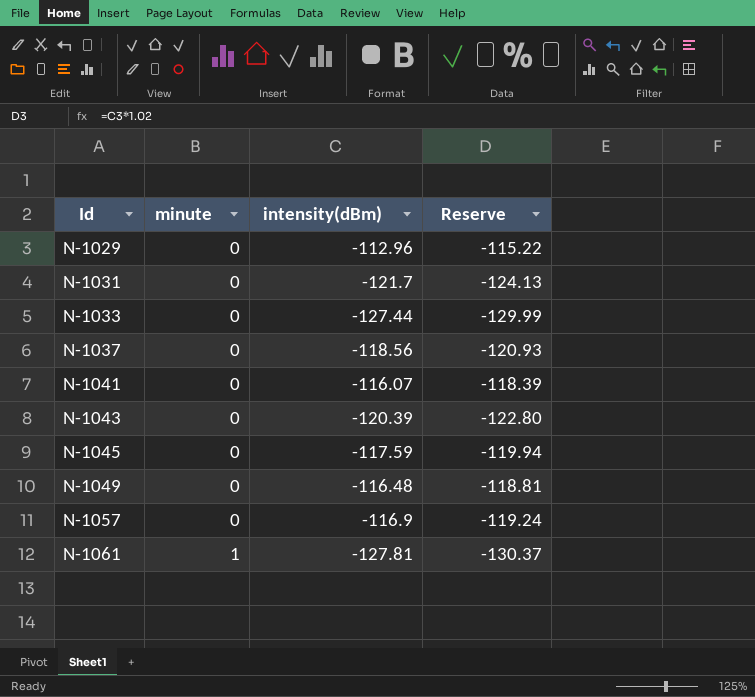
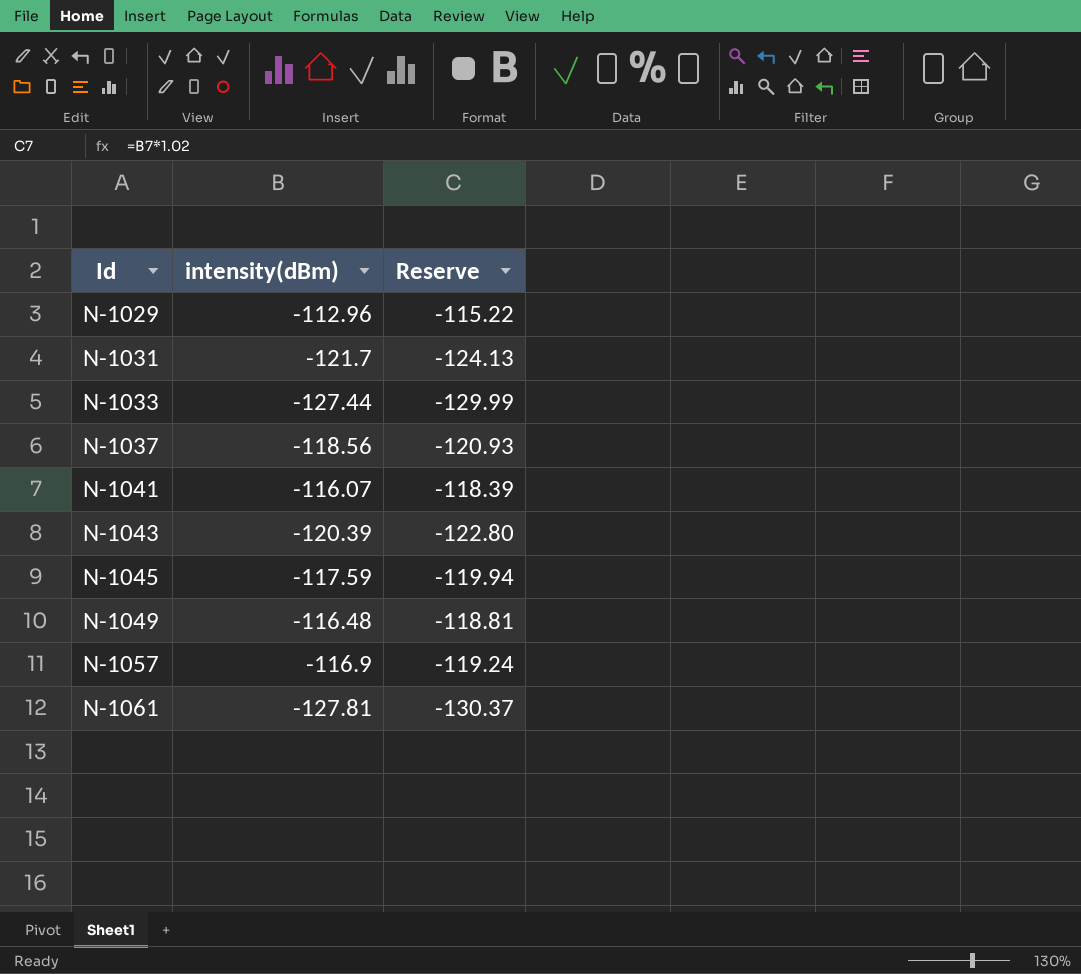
column minute | position: 2 -> none

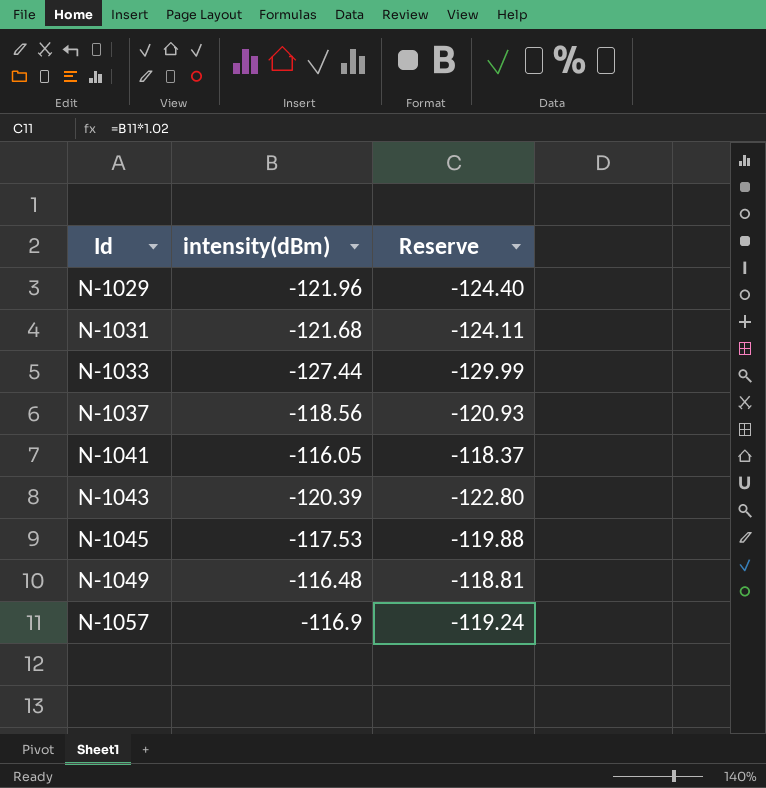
row N-1061: -127.81 | -130.37 -> none
N-1029 | intensity(dBm): -112.96 -> -121.96
N-1029 | Reserve: -115.22 -> -124.40
N-1031 | intensity(dBm): -121.7 -> -121.68
N-1031 | Reserve: -124.13 -> -124.11
N-1041 | intensity(dBm): -116.07 -> -116.05
N-1041 | Reserve: -118.39 -> -118.37
N-1045 | intensity(dBm): -117.59 -> -117.53
N-1045 | Reserve: -119.94 -> -119.88

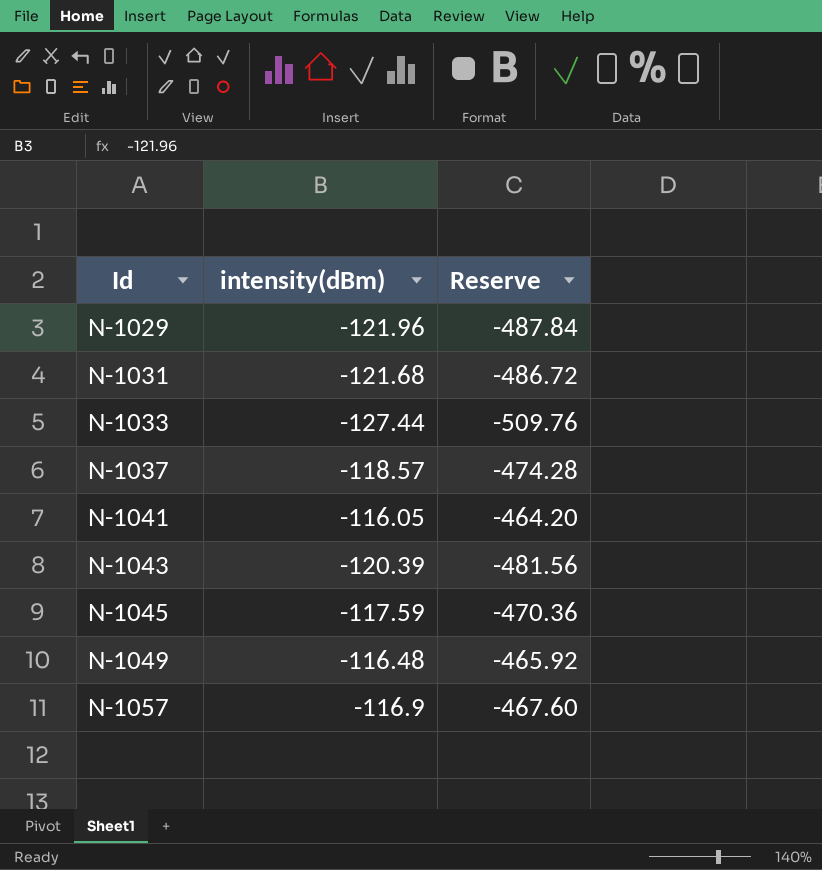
column Reserve | formula: [intensity(dBm)] * 1.02 -> [intensity(dBm)] * 4
N-1037 | intensity(dBm): -118.56 -> -118.57
N-1045 | intensity(dBm): -117.53 -> -117.59

